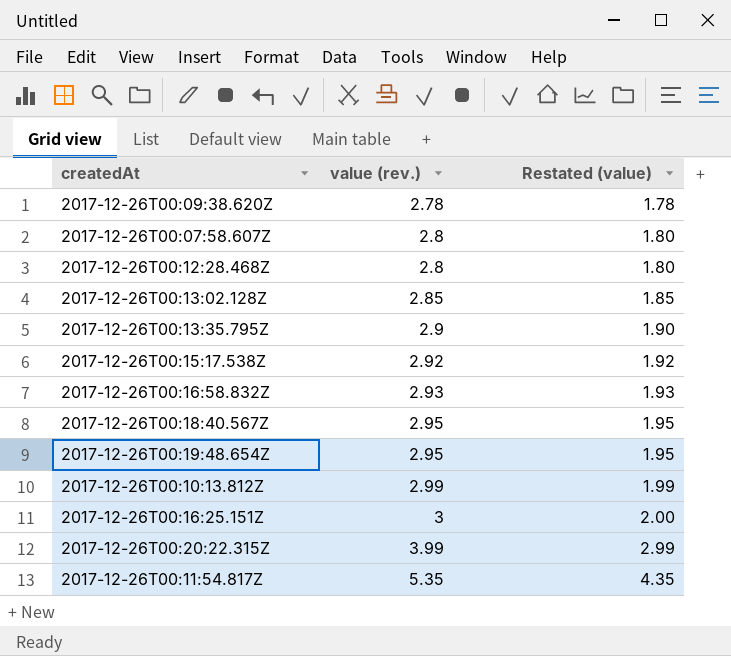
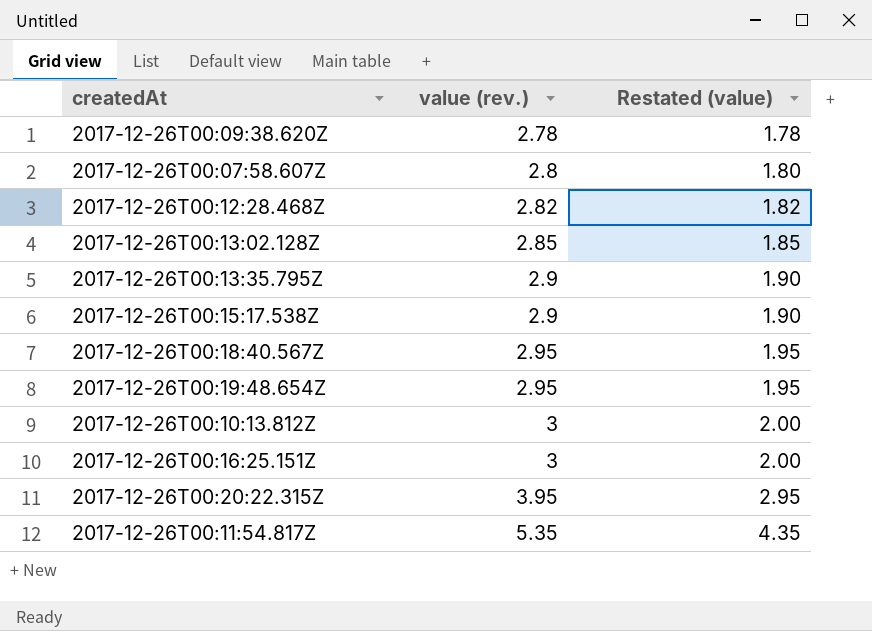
row 2017-12-26T00:16:58.832Z: 2.93 | 1.93 -> none
2017-12-26T00:12:28.468Z | value (rev.): 2.8 -> 2.82
2017-12-26T00:12:28.468Z | Restated (value): 1.80 -> 1.82
2017-12-26T00:15:17.538Z | value (rev.): 2.92 -> 2.9
2017-12-26T00:15:17.538Z | Restated (value): 1.92 -> 1.90
2017-12-26T00:10:13.812Z | value (rev.): 2.99 -> 3
2017-12-26T00:10:13.812Z | Restated (value): 1.99 -> 2.00
2017-12-26T00:20:22.315Z | value (rev.): 3.99 -> 3.95
2017-12-26T00:20:22.315Z | Restated (value): 2.99 -> 2.95

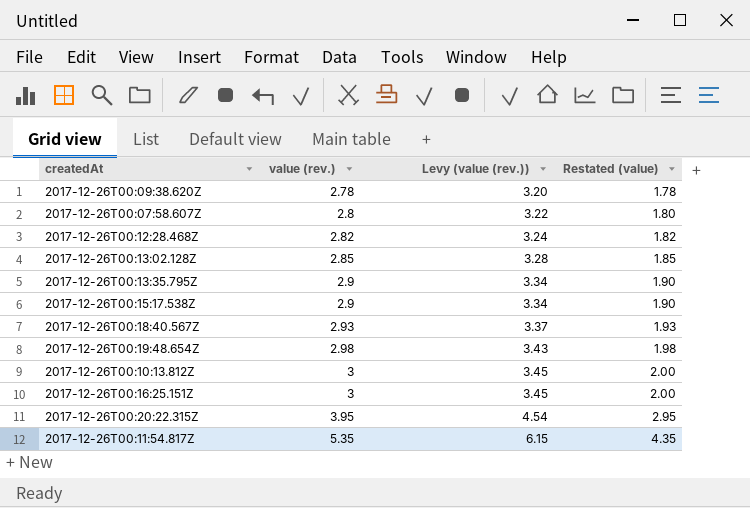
column Levy (value (rev.)) | formula: none -> [value (rev.)] * 1.15
2017-12-26T00:18:40.567Z | value (rev.): 2.95 -> 2.93
2017-12-26T00:18:40.567Z | Restated (value): 1.95 -> 1.93
2017-12-26T00:19:48.654Z | value (rev.): 2.95 -> 2.98
2017-12-26T00:19:48.654Z | Restated (value): 1.95 -> 1.98

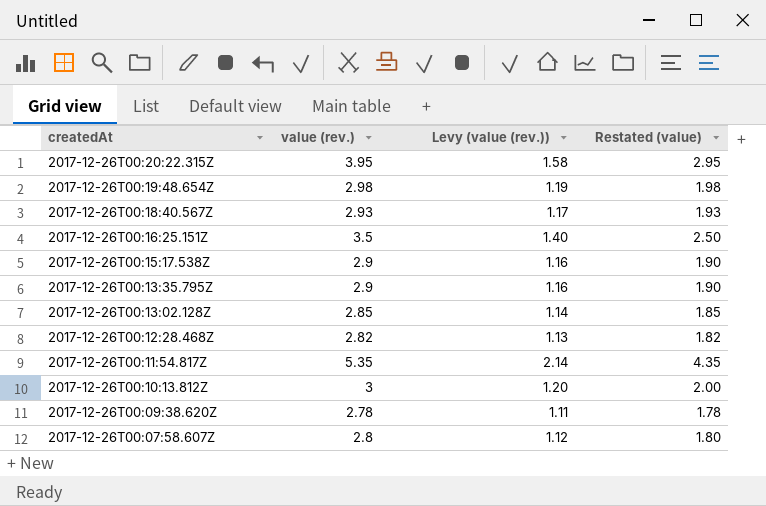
row order: value (rev.) ascending -> createdAt descending
column Levy (value (rev.)) | formula: [value (rev.)] * 1.15 -> [value (rev.)] * 0.4
2017-12-26T00:16:25.151Z | value (rev.): 3 -> 3.5
2017-12-26T00:16:25.151Z | Restated (value): 2.00 -> 2.50

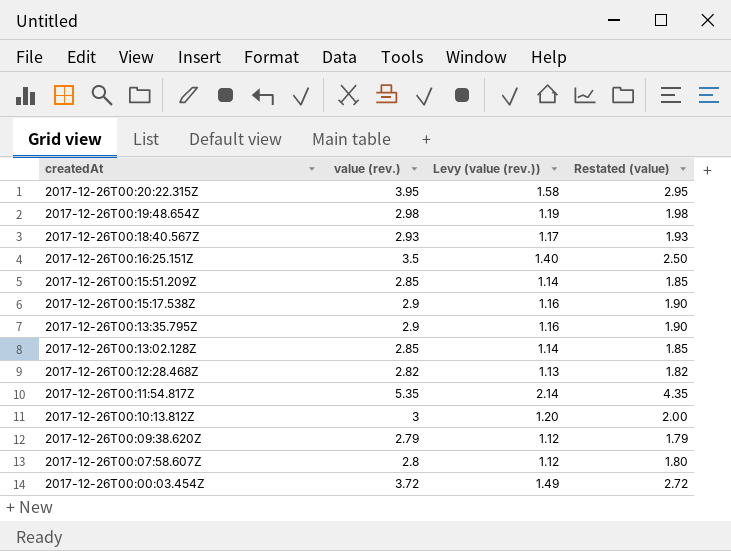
row 2017-12-26T00:15:51.209Z: none -> 2.85 | 1.14 | 1.85
2017-12-26T00:09:38.620Z | value (rev.): 2.78 -> 2.79
2017-12-26T00:09:38.620Z | Levy (value (rev.)): 1.11 -> 1.12
2017-12-26T00:09:38.620Z | Restated (value): 1.78 -> 1.79
row 2017-12-26T00:00:03.454Z: none -> 3.72 | 1.49 | 2.72

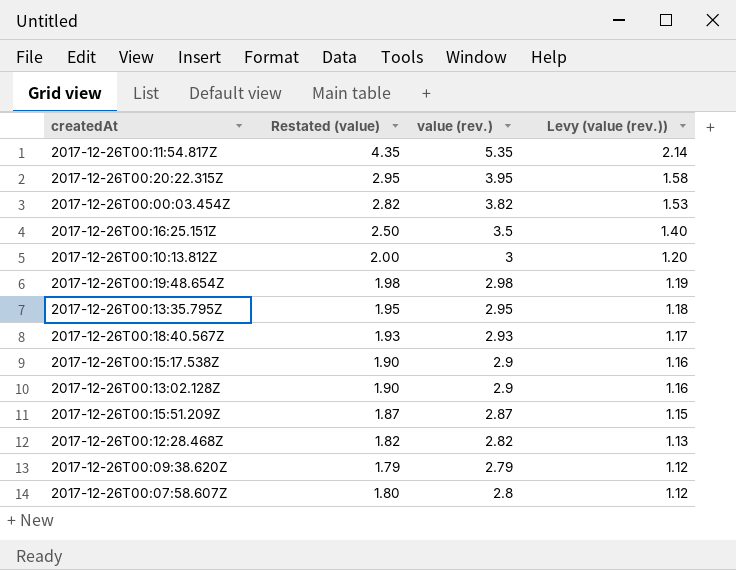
row order: createdAt descending -> Levy (value (rev.)) descending
column Restated (value) | position: 4 -> 2
2017-12-26T00:00:03.454Z | Restated (value): 2.72 -> 2.82
2017-12-26T00:00:03.454Z | value (rev.): 3.72 -> 3.82
2017-12-26T00:00:03.454Z | Levy (value (rev.)): 1.49 -> 1.53
2017-12-26T00:13:35.795Z | Restated (value): 1.90 -> 1.95
2017-12-26T00:13:35.795Z | value (rev.): 2.9 -> 2.95
2017-12-26T00:13:35.795Z | Levy (value (rev.)): 1.16 -> 1.18
2017-12-26T00:13:02.128Z | Restated (value): 1.85 -> 1.90
2017-12-26T00:13:02.128Z | value (rev.): 2.85 -> 2.9
2017-12-26T00:13:02.128Z | Levy (value (rev.)): 1.14 -> 1.16
2017-12-26T00:15:51.209Z | Restated (value): 1.85 -> 1.87
2017-12-26T00:15:51.209Z | value (rev.): 2.85 -> 2.87
2017-12-26T00:15:51.209Z | Levy (value (rev.)): 1.14 -> 1.15

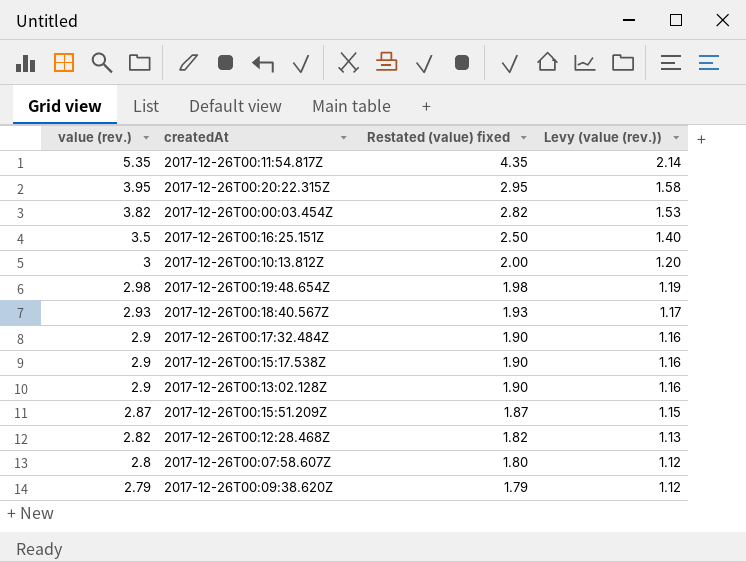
row order: Levy (value (rev.)) descending -> value (rev.) descending
column value (rev.) | position: 3 -> 1
column name: Restated (value) -> Restated (value) fixed
row 2017-12-26T00:13:35.795Z: 1.95 | 2.95 | 1.18 -> none
row 2017-12-26T00:17:32.484Z: none -> 2.9 | 1.90 | 1.16

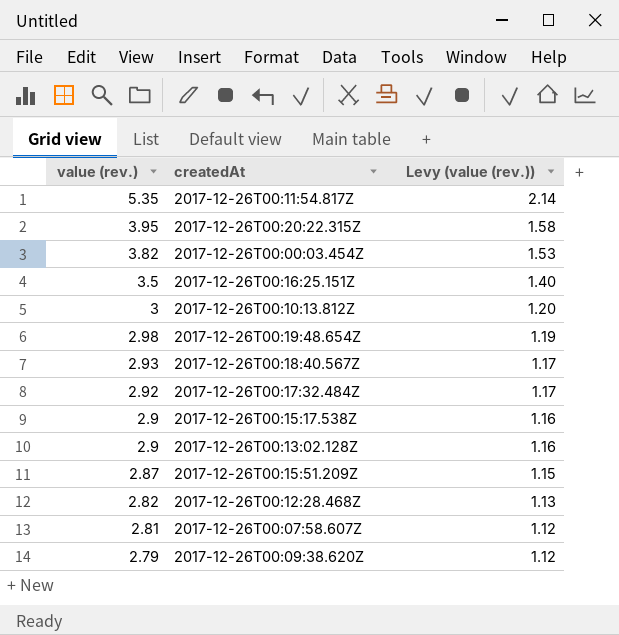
column Restated (value) fixed | formula: [value (rev.)] - 1 -> none
2017-12-26T00:17:32.484Z | value (rev.): 2.9 -> 2.92
2017-12-26T00:17:32.484Z | Levy (value (rev.)): 1.16 -> 1.17
2017-12-26T00:07:58.607Z | value (rev.): 2.8 -> 2.81

